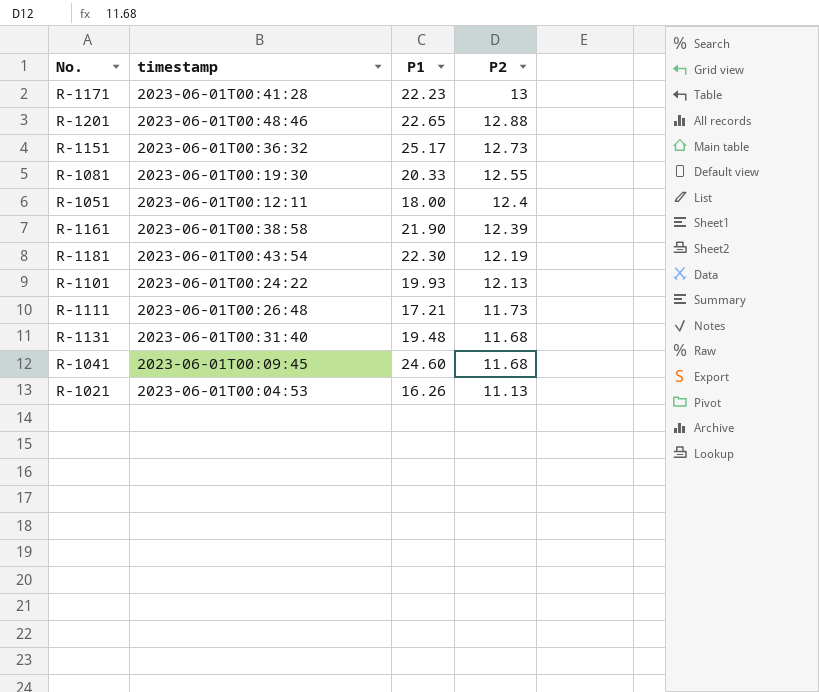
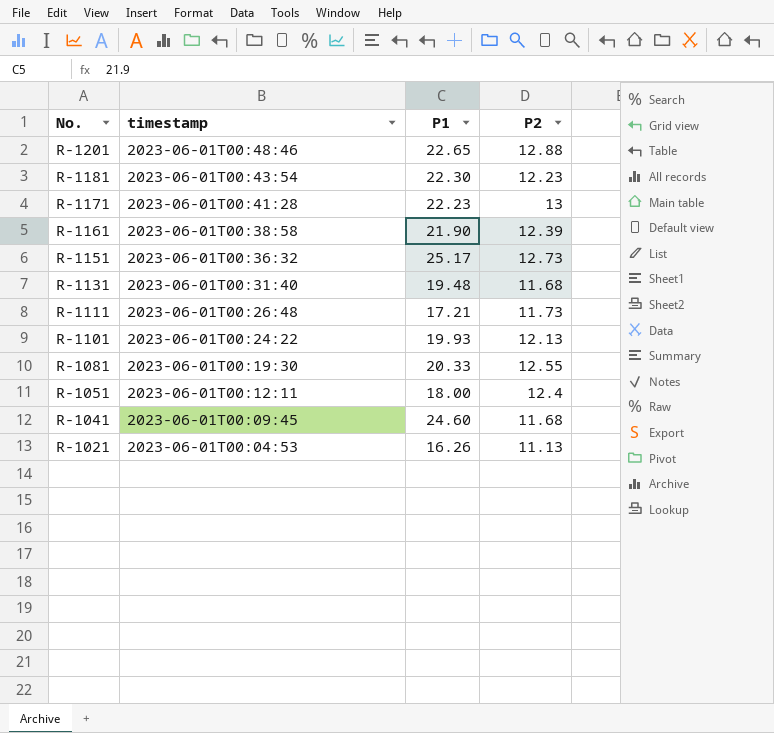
row order: P2 descending -> No. descending
R-1181 | P2: 12.19 -> 12.23

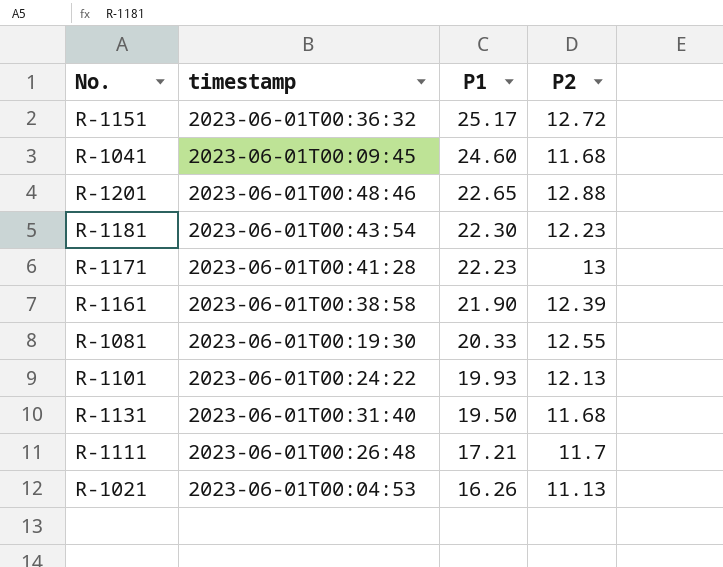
row order: No. descending -> P1 descending
row R-1051: 2023-06-01T00:12:11 | 18.00 | 12.4 -> none
R-1151 | P2: 12.73 -> 12.72
R-1131 | P1: 19.48 -> 19.50
R-1111 | P2: 11.73 -> 11.7

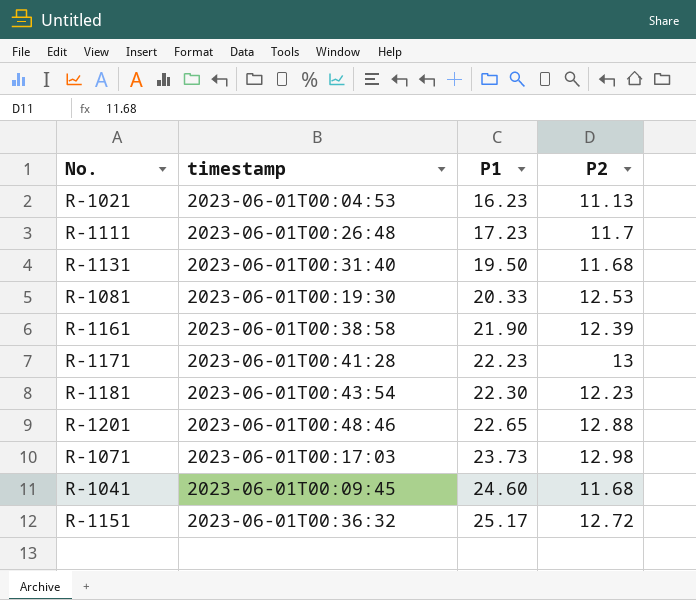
row order: P1 descending -> P1 ascending
row R-1101: 2023-06-01T00:24:22 | 19.93 | 12.13 -> none
R-1021 | P1: 16.26 -> 16.23
R-1111 | P1: 17.21 -> 17.23
R-1081 | P2: 12.55 -> 12.53
row R-1071: none -> 2023-06-01T00:17:03 | 23.73 | 12.98

